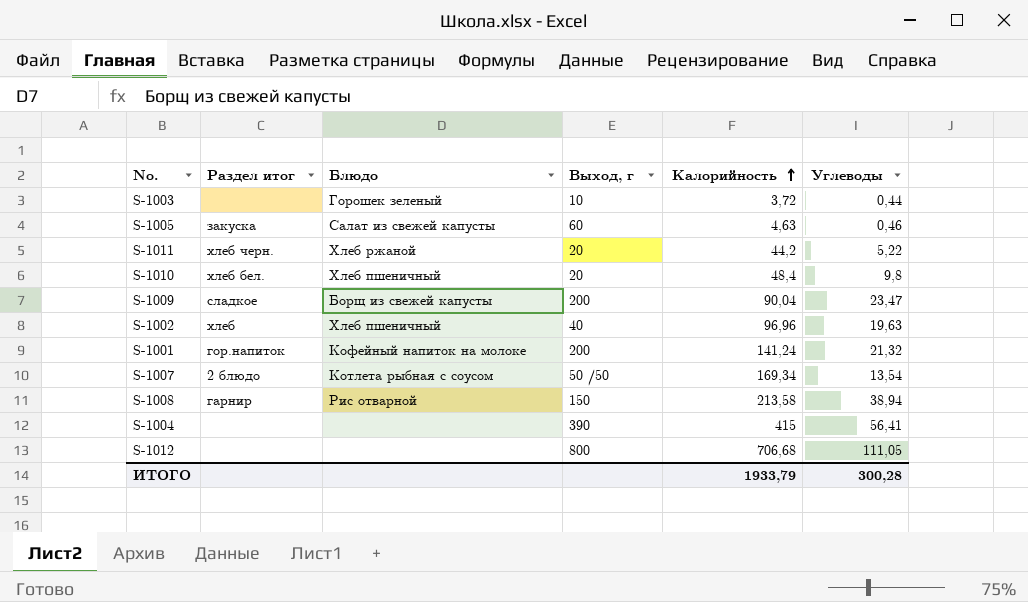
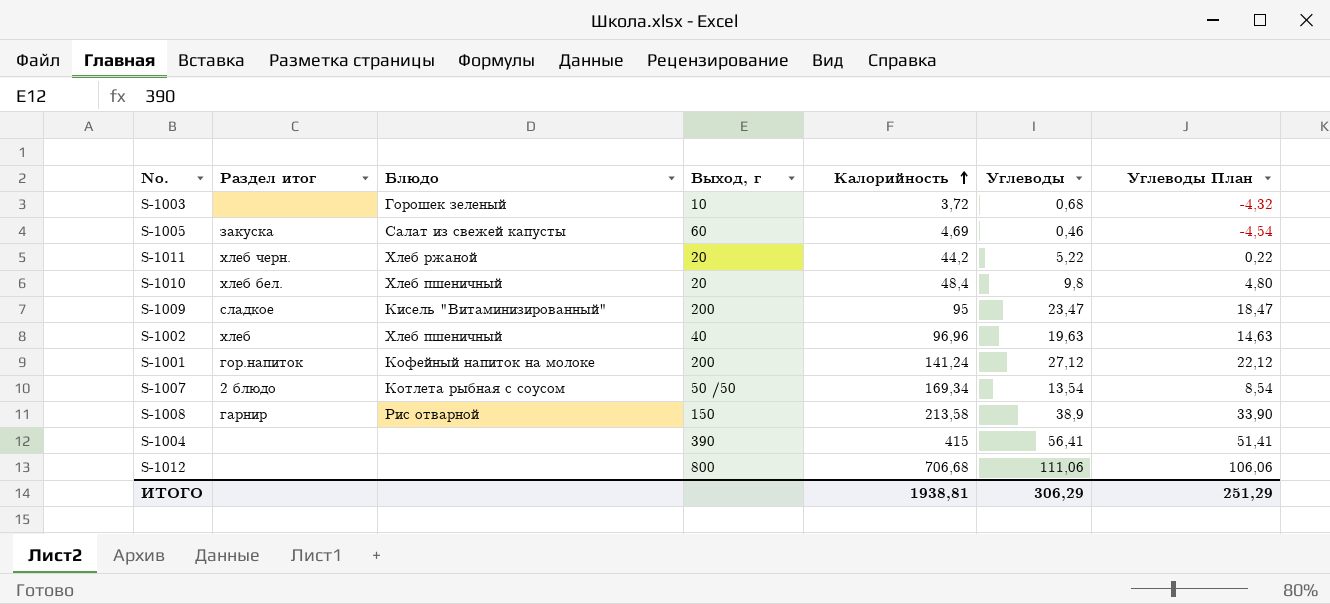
column Углеводы План | formula: none -> [Углеводы] - 5
S-1003 | Углеводы: 0,44 -> 0,68
S-1005 | Калорийность: 4,63 -> 4,69
S-1009 | Блюдо: Борщ из свежей капусты -> Кисель "Витаминизированный"
S-1009 | Калорийность: 90,04 -> 95
S-1001 | Углеводы: 21,32 -> 27,12
S-1008 | Углеводы: 38,94 -> 38,9
S-1012 | Углеводы: 111,05 -> 111,06
ИТОГО | Калорийность: 1933,79 -> 1938,81
ИТОГО | Углеводы: 300,28 -> 306,29

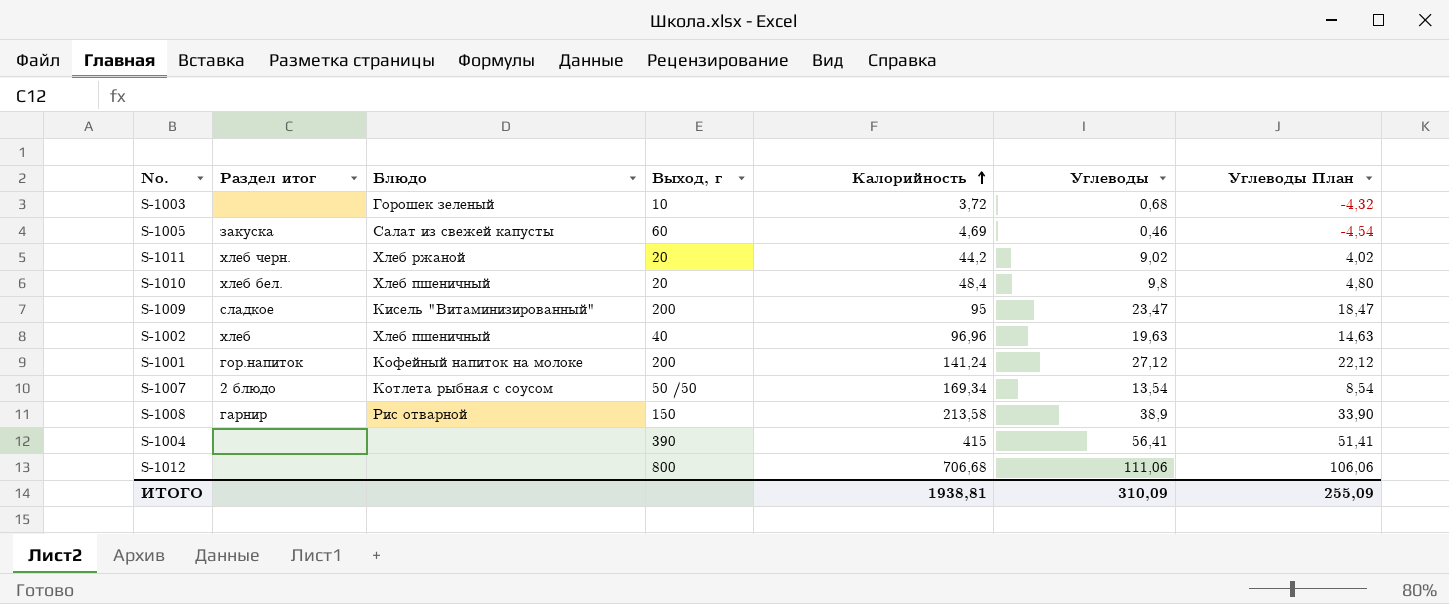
S-1011 | Углеводы: 5,22 -> 9,02
S-1011 | Углеводы План: 0,22 -> 4,02
ИТОГО | Углеводы: 306,29 -> 310,09
ИТОГО | Углеводы План: 251,29 -> 255,09

